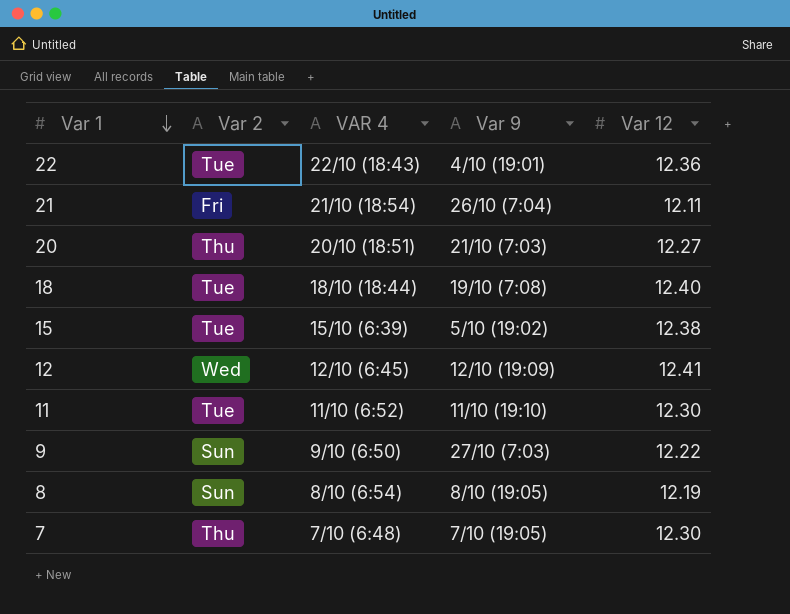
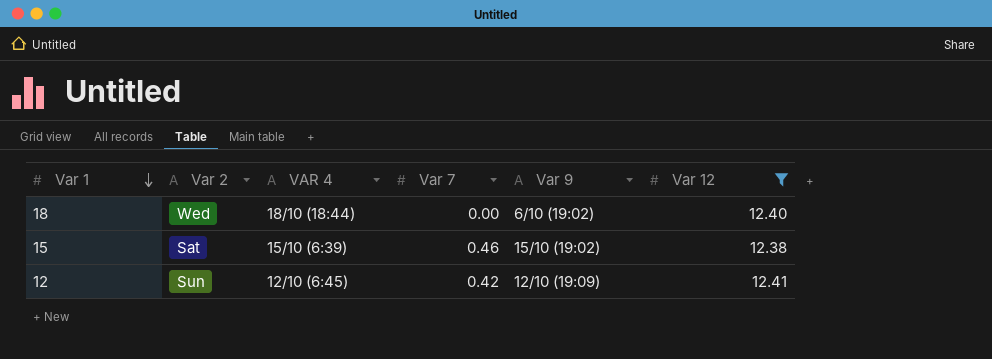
filter: none -> Var 12 >= 12.38
column Var 7 | position: none -> 4
18 | Var 2: Tue -> Wed
18 | Var 9: 19/10 (7:08) -> 6/10 (19:02)
15 | Var 2: Tue -> Sat
15 | Var 9: 5/10 (19:02) -> 15/10 (19:02)
12 | Var 2: Wed -> Sun

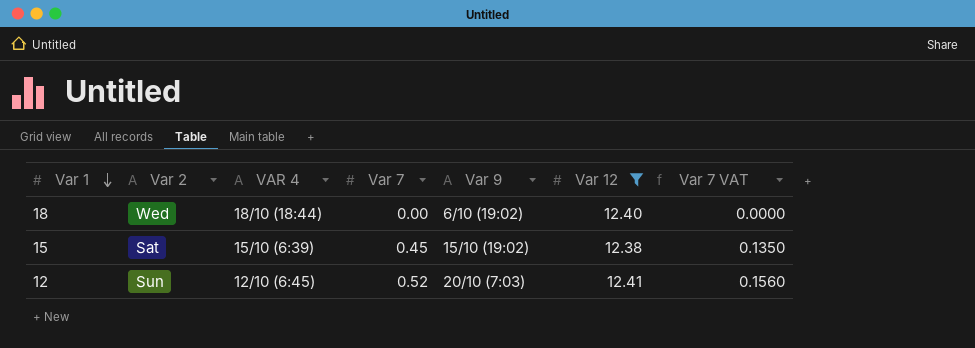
column Var 7 VAT | formula: none -> [Var 7] * 0.3
15 | Var 7: 0.46 -> 0.45
12 | Var 7: 0.42 -> 0.52
12 | Var 9: 12/10 (19:09) -> 20/10 (7:03)

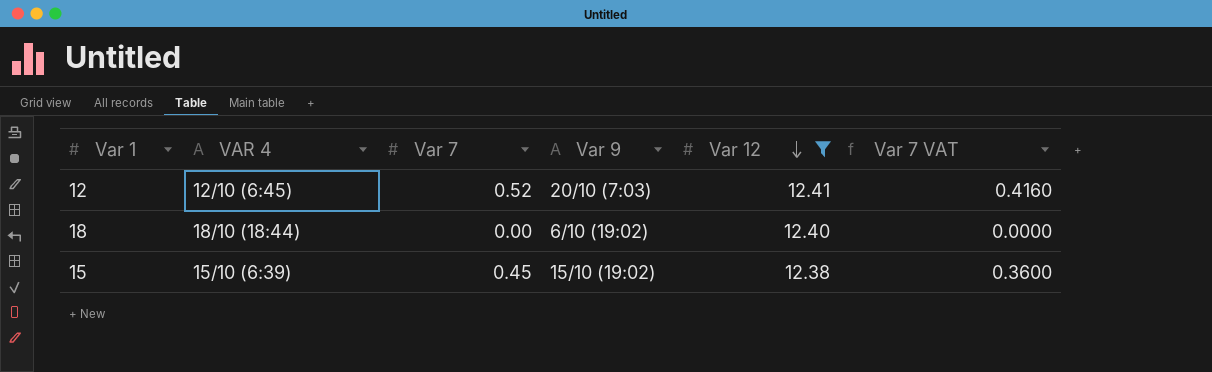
row order: Var 1 descending -> Var 12 descending
column Var 2 | position: 2 -> none
column Var 7 VAT | formula: [Var 7] * 0.3 -> [Var 7] * 0.8

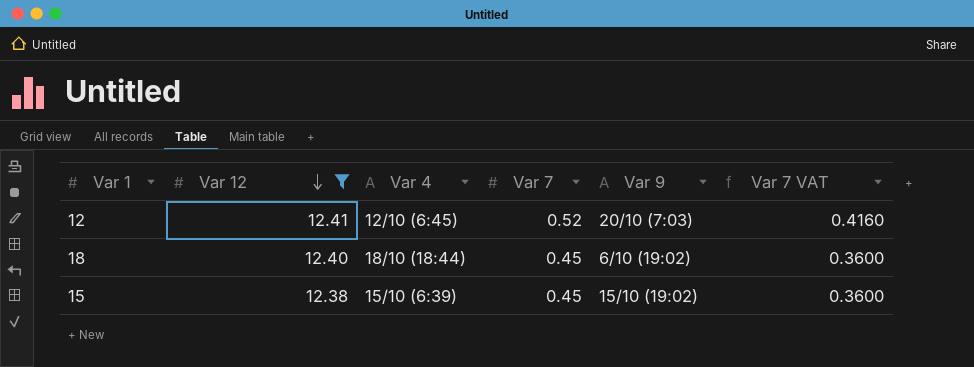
column Var 12 | position: 5 -> 2
column name: VAR 4 -> Var 4
18 | Var 7: 0.00 -> 0.45
18 | Var 7 VAT: 0.0000 -> 0.3600

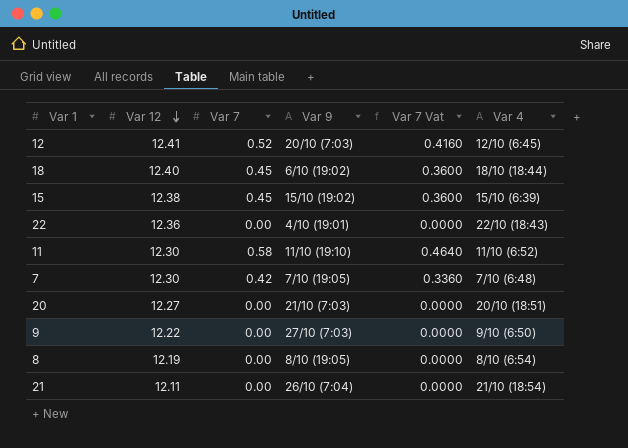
filter: Var 12 >= 12.38 -> none
column name: Var 7 VAT -> Var 7 Vat
column Var 4 | position: 3 -> 6

